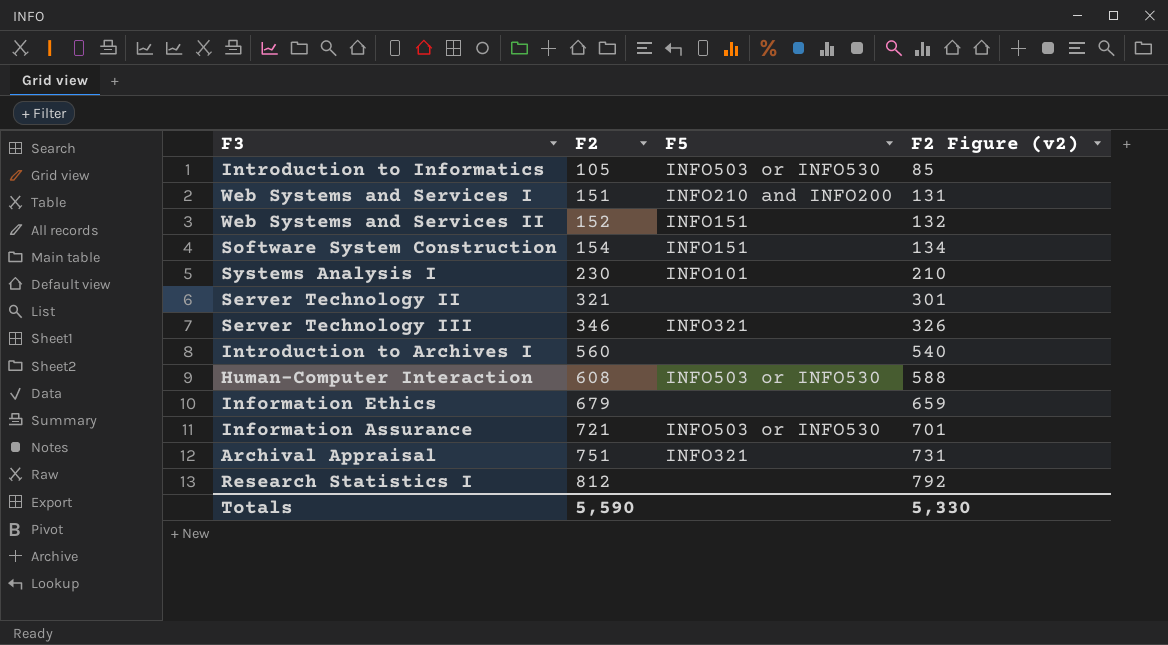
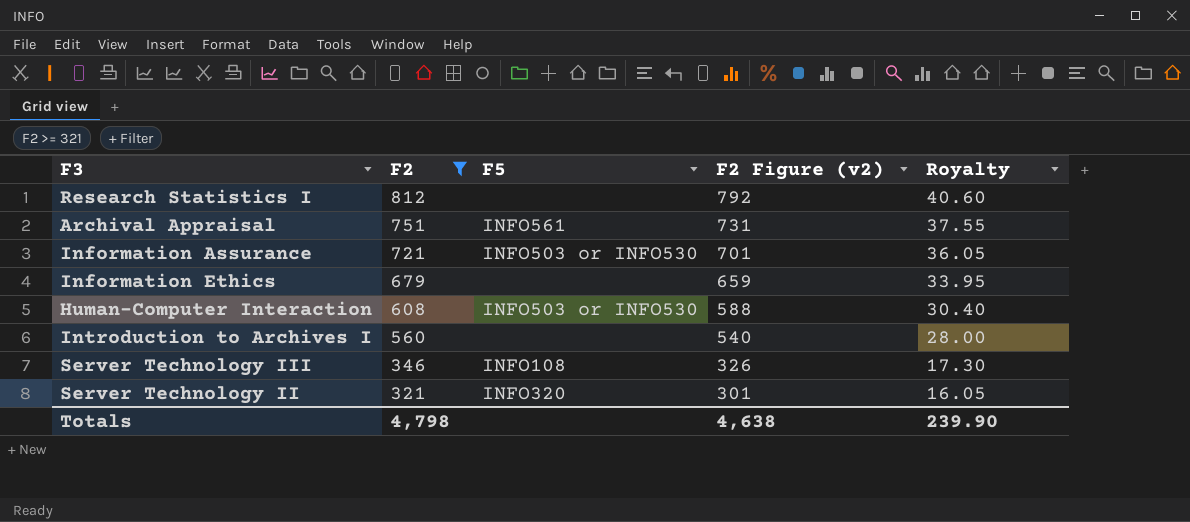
filter: none -> F2 >= 321
row order: F2 ascending -> F2 descending
column Royalty | formula: none -> [F2] * 0.05
Archival Appraisal | F5: INFO321 -> INFO561
Server Technology III | F5: INFO321 -> INFO108
Server Technology II | F5: none -> INFO320
Totals | F2: 5,590 -> 4,798
Totals | F2 Figure (v2): 5,330 -> 4,638

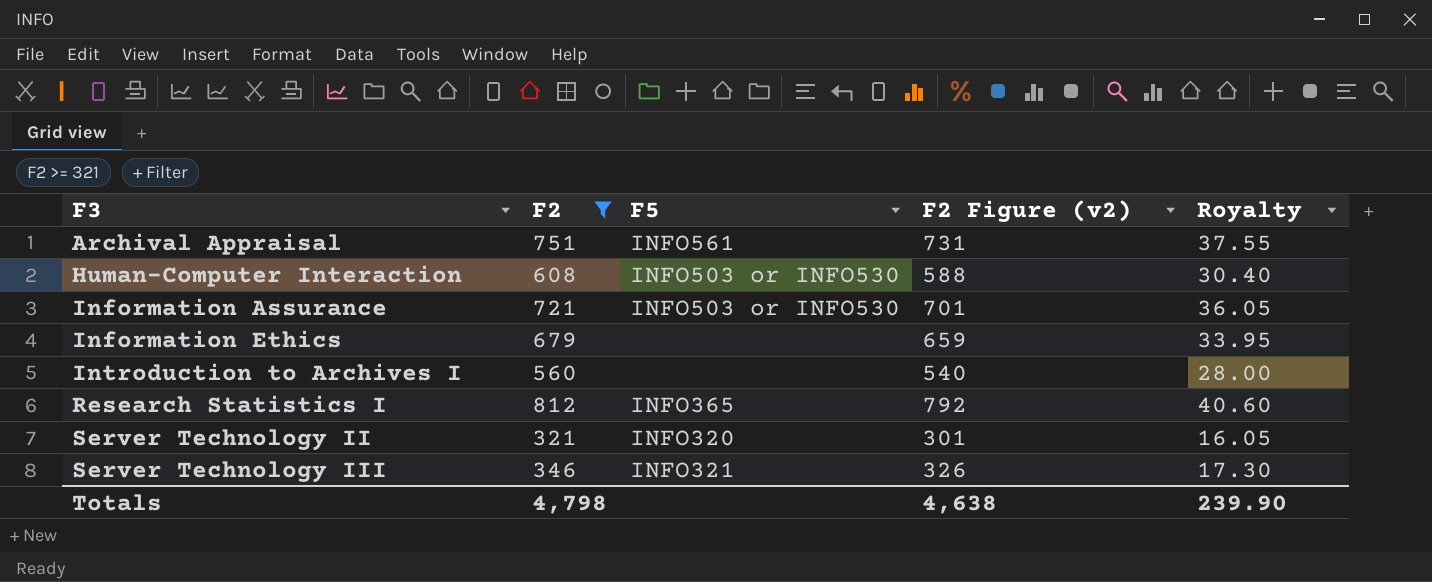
row order: F2 descending -> F3 ascending
Research Statistics I | F5: none -> INFO365
Server Technology III | F5: INFO108 -> INFO321

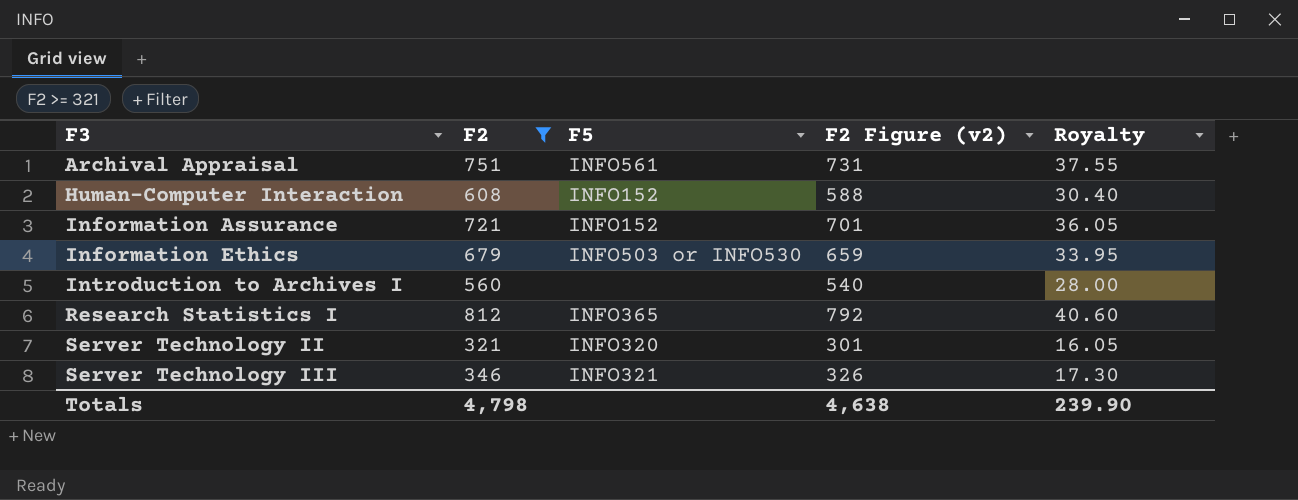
Human-Computer Interaction | F5: INFO503 or INFO530 -> INFO152
Information Assurance | F5: INFO503 or INFO530 -> INFO152
Information Ethics | F5: none -> INFO503 or INFO530

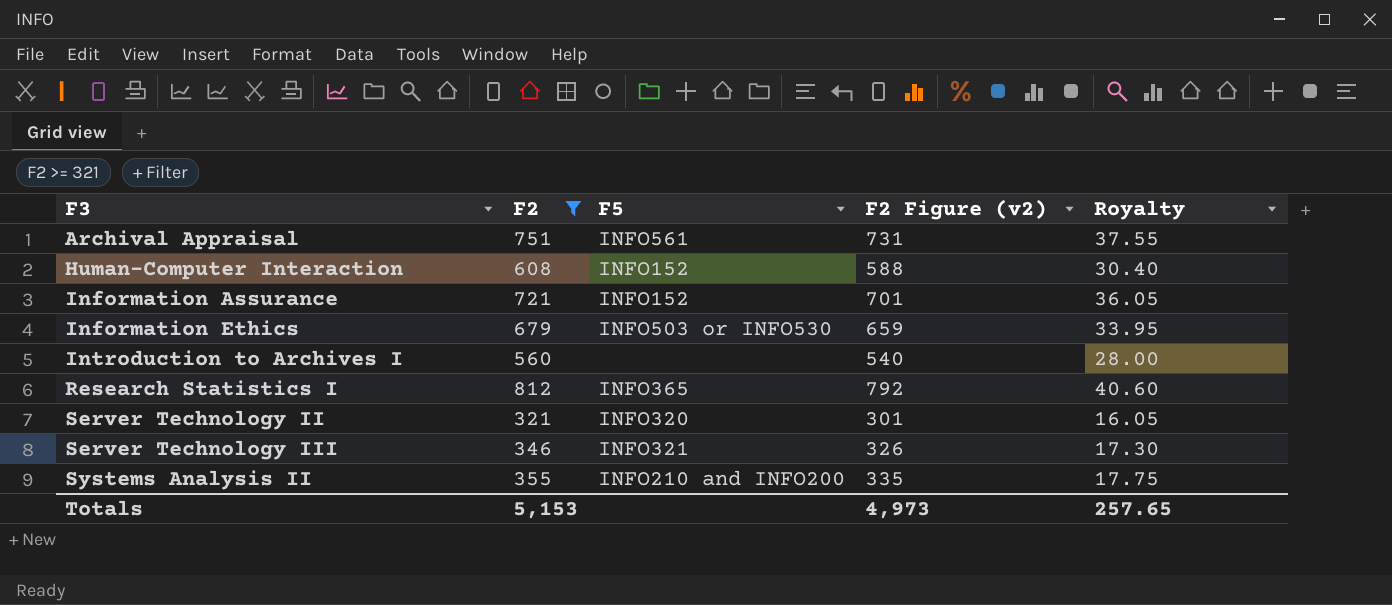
row Systems Analysis II: none -> 355 | INFO210 and INFO200 | 335 | 17.75
Totals | F2: 4,798 -> 5,153
Totals | F2 Figure (v2): 4,638 -> 4,973
Totals | Royalty: 239.90 -> 257.65

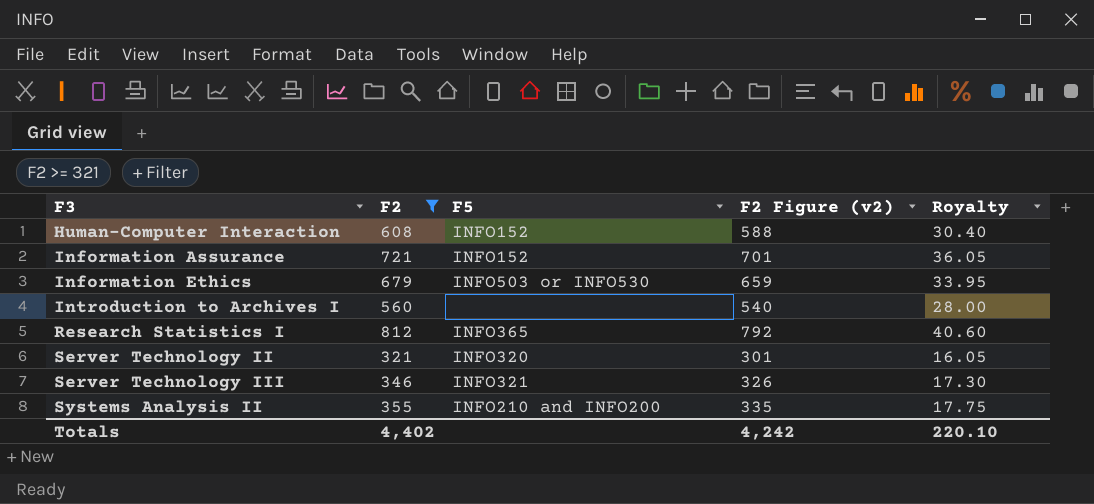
row Archival Appraisal: 751 | INFO561 | 731 | 37.55 -> none
Totals | F2: 5,153 -> 4,402
Totals | F2 Figure (v2): 4,973 -> 4,242
Totals | Royalty: 257.65 -> 220.10

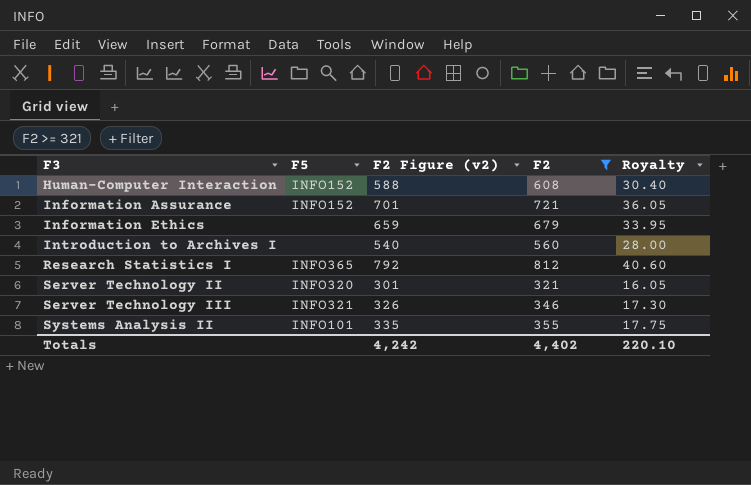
column F2 | position: 2 -> 4
Information Ethics | F5: INFO503 or INFO530 -> none
Systems Analysis II | F5: INFO210 and INFO200 -> INFO101

